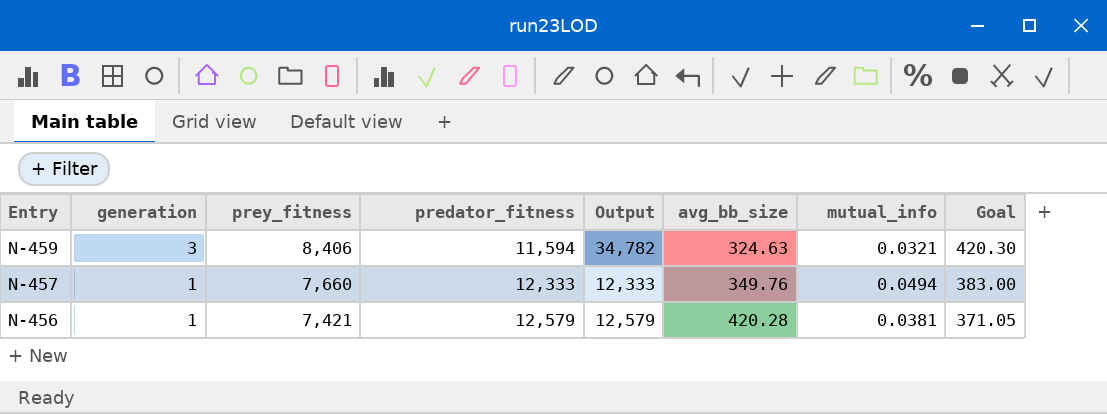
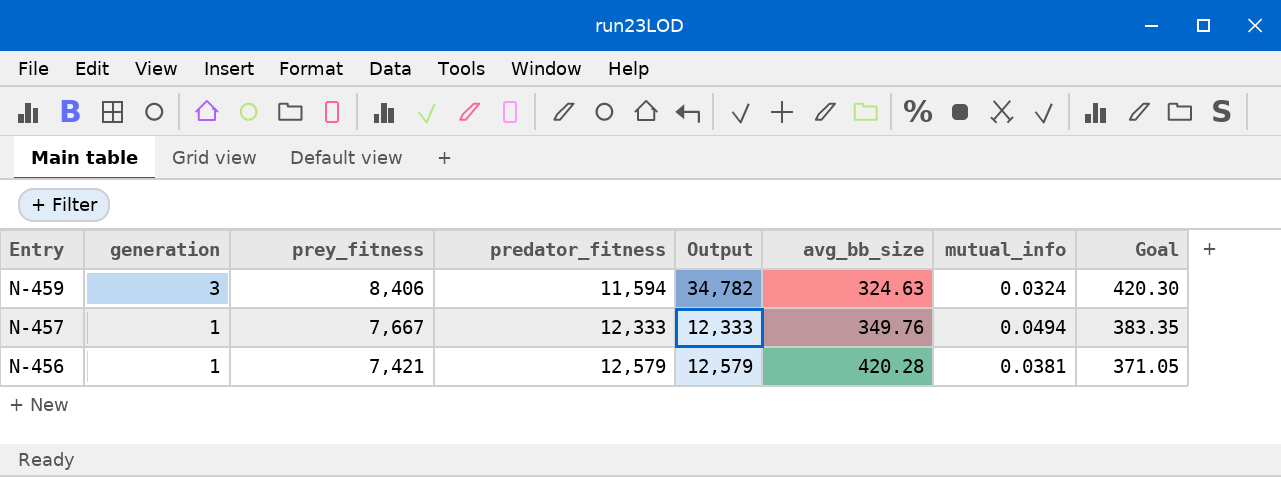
N-459 | mutual_info: 0.0321 -> 0.0324
N-457 | prey_fitness: 7,660 -> 7,667
N-457 | Goal: 383.00 -> 383.35

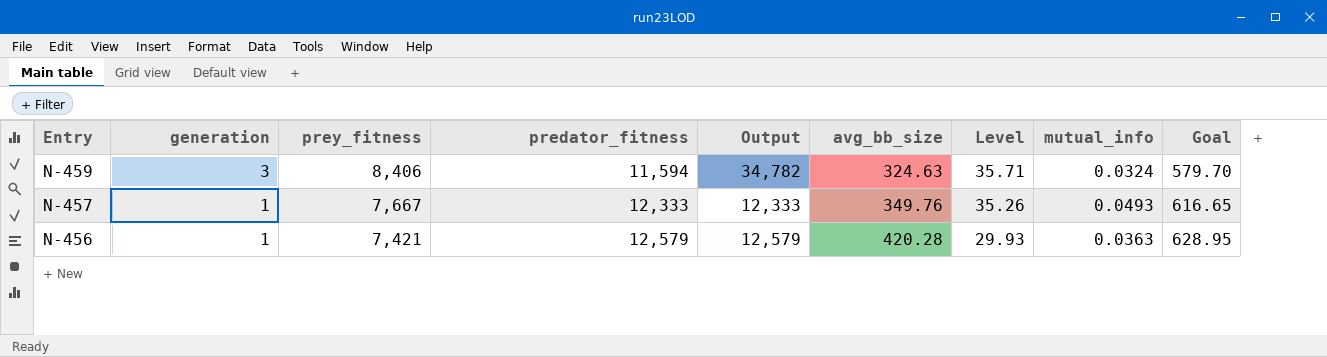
column Level | formula: none -> [predator_fitness] / [avg_bb_size]
column Goal | formula: [prey_fitness] * 0.05 -> [predator_fitness] * 0.05
N-457 | mutual_info: 0.0494 -> 0.0493
N-456 | mutual_info: 0.0381 -> 0.0363

